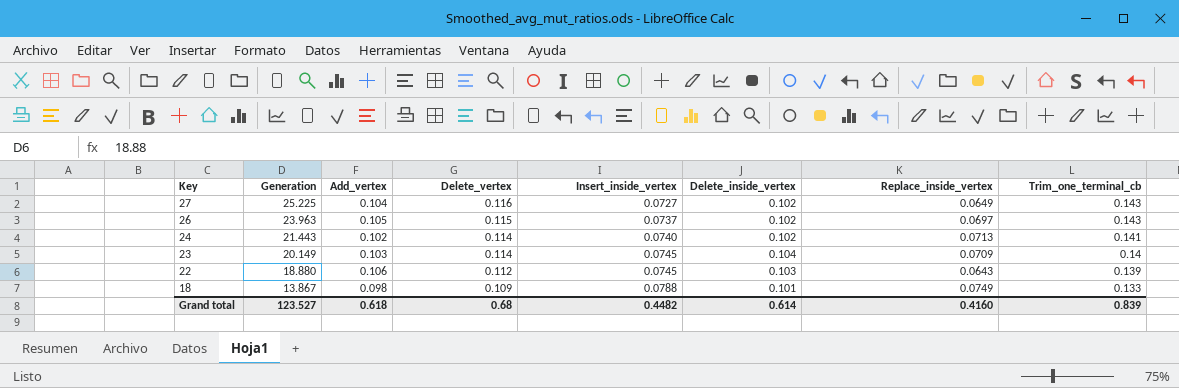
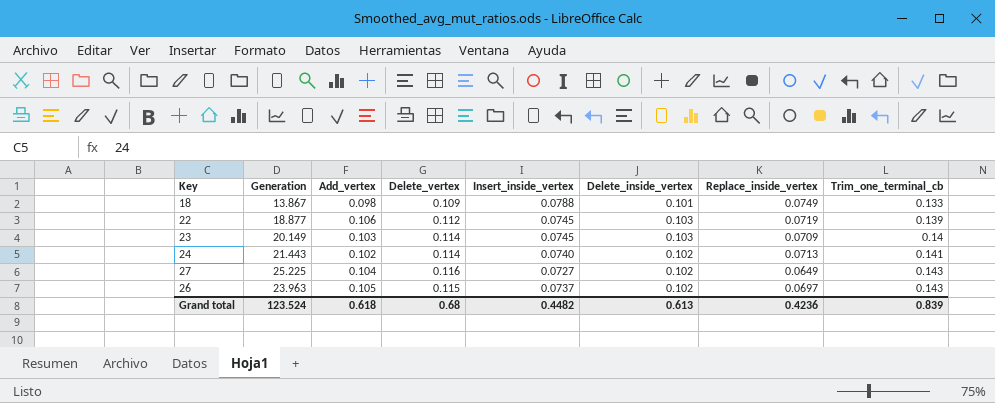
row order: Key descending -> Trim_one_terminal_cb ascending
22 | Generation: 18.880 -> 18.877
22 | Replace_inside_vertex: 0.0643 -> 0.0719
23 | Delete_inside_vertex: 0.104 -> 0.103
Grand total | Generation: 123.527 -> 123.524
Grand total | Delete_inside_vertex: 0.614 -> 0.613
Grand total | Replace_inside_vertex: 0.4160 -> 0.4236

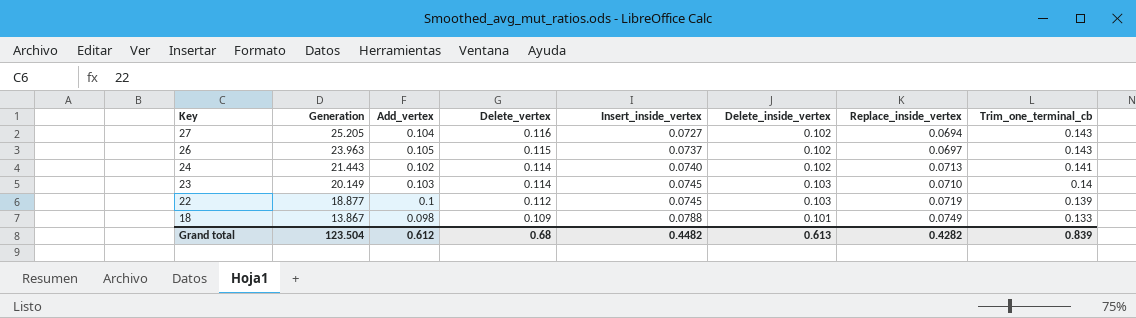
row order: Trim_one_terminal_cb ascending -> Key descending
27 | Generation: 25.225 -> 25.205
27 | Replace_inside_vertex: 0.0649 -> 0.0694
23 | Replace_inside_vertex: 0.0709 -> 0.0710
22 | Add_vertex: 0.106 -> 0.1
Grand total | Generation: 123.524 -> 123.504
Grand total | Add_vertex: 0.618 -> 0.612
Grand total | Replace_inside_vertex: 0.4236 -> 0.4282

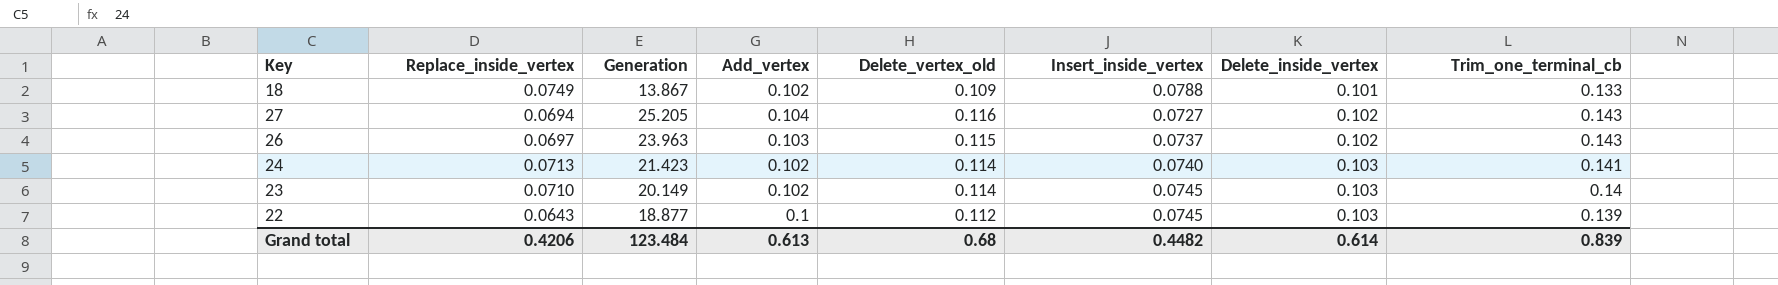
row order: Key descending -> Delete_inside_vertex ascending
column Replace_inside_vertex | position: 7 -> 2
column name: Delete_vertex -> Delete_vertex_old
18 | Add_vertex: 0.098 -> 0.102
26 | Add_vertex: 0.105 -> 0.103
24 | Generation: 21.443 -> 21.423
24 | Delete_inside_vertex: 0.102 -> 0.103
23 | Add_vertex: 0.103 -> 0.102
22 | Replace_inside_vertex: 0.0719 -> 0.0643
Grand total | Replace_inside_vertex: 0.4282 -> 0.4206
Grand total | Generation: 123.504 -> 123.484
Grand total | Add_vertex: 0.612 -> 0.613
Grand total | Delete_inside_vertex: 0.613 -> 0.614

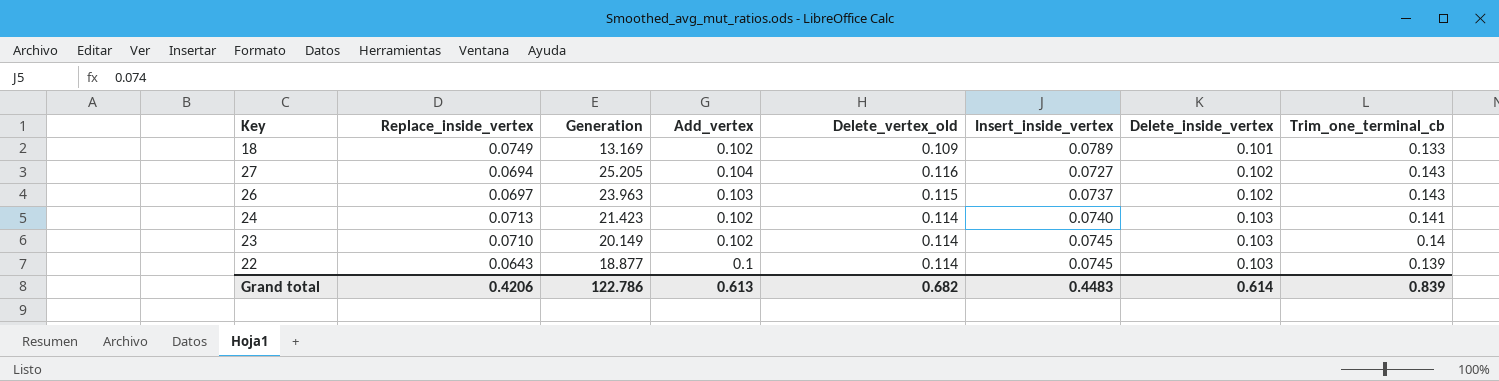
18 | Generation: 13.867 -> 13.169
18 | Insert_inside_vertex: 0.0788 -> 0.0789
22 | Delete_vertex_old: 0.112 -> 0.114
Grand total | Generation: 123.484 -> 122.786
Grand total | Delete_vertex_old: 0.68 -> 0.682
Grand total | Insert_inside_vertex: 0.4482 -> 0.4483

